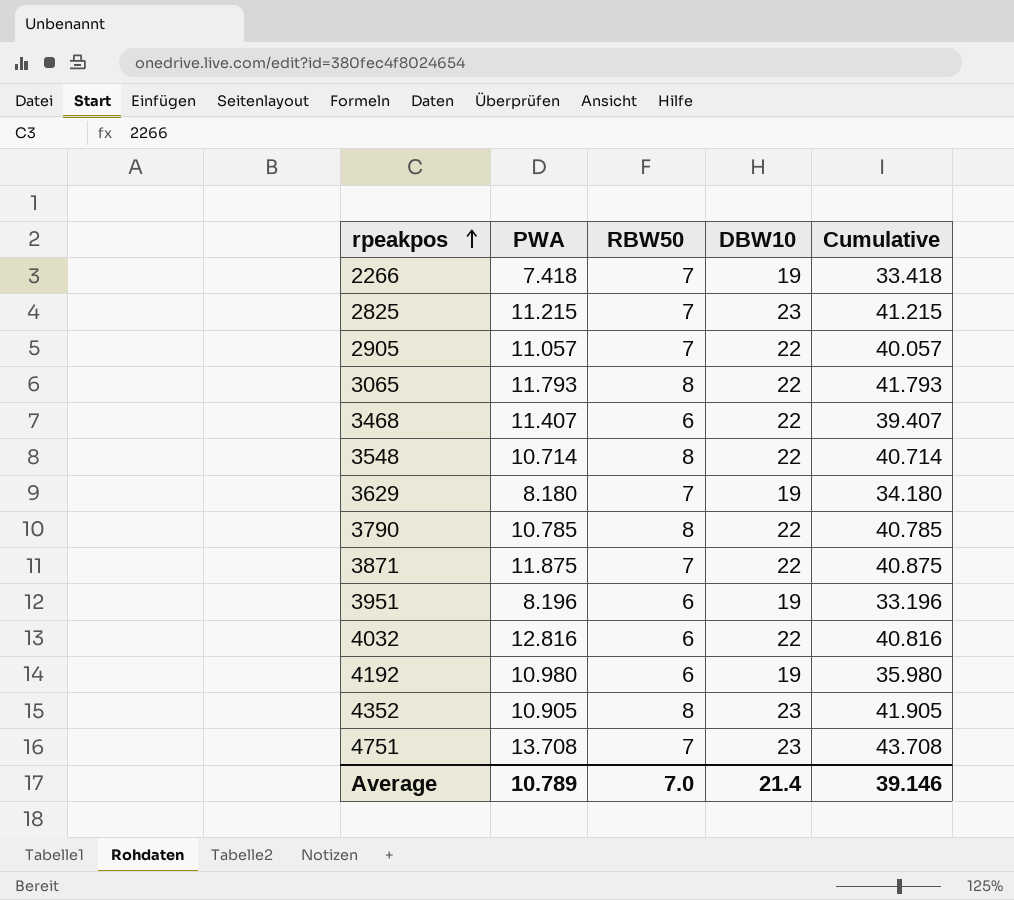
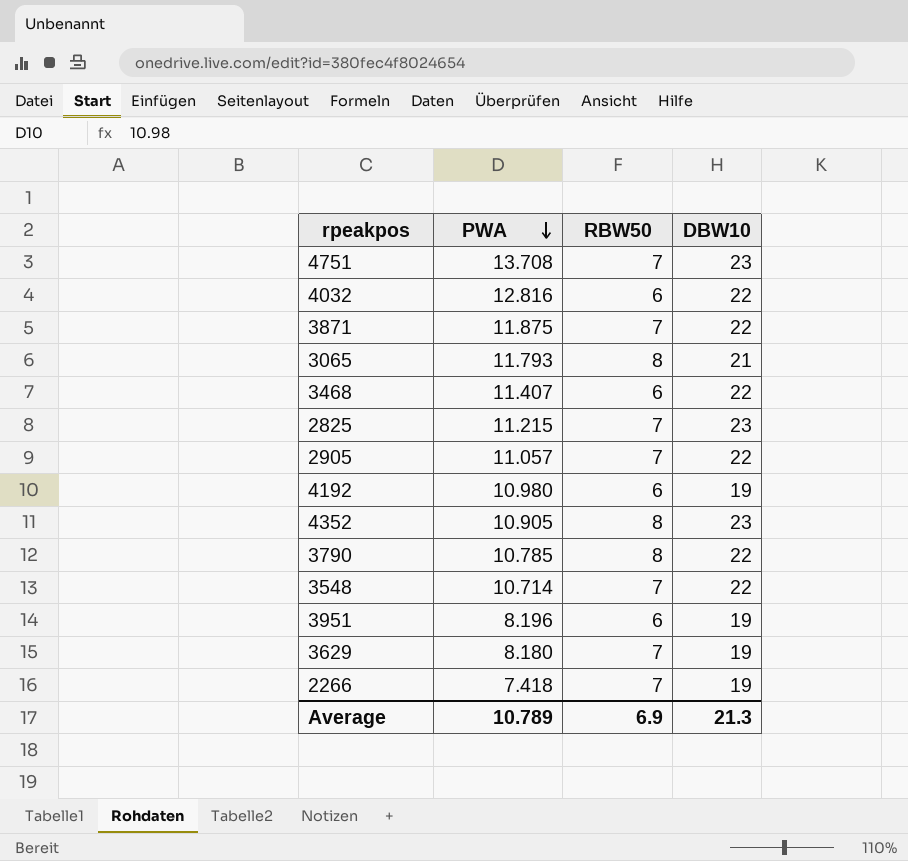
row order: rpeakpos ascending -> PWA descending
column Cumulative | formula: [PWA] + [RBW50] + [DBW10] -> none
3065 | DBW10: 22 -> 21
3548 | RBW50: 8 -> 7
Average | RBW50: 7.0 -> 6.9
Average | DBW10: 21.4 -> 21.3

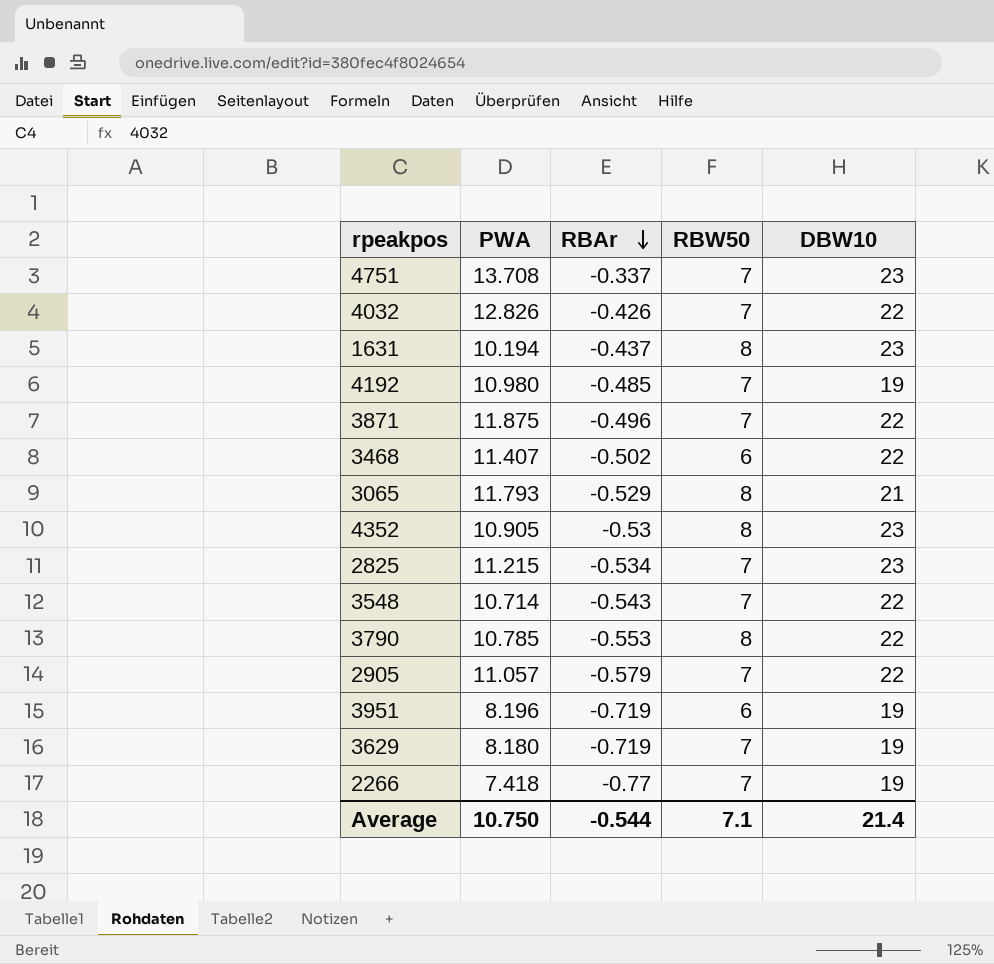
row order: PWA descending -> RBAr descending
column RBAr | position: none -> 3
4032 | PWA: 12.816 -> 12.826
4032 | RBW50: 6 -> 7
row 1631: none -> 10.194 | -0.437 | 8 | 23
4192 | RBW50: 6 -> 7
Average | PWA: 10.789 -> 10.750
Average | RBW50: 6.9 -> 7.1
Average | DBW10: 21.3 -> 21.4

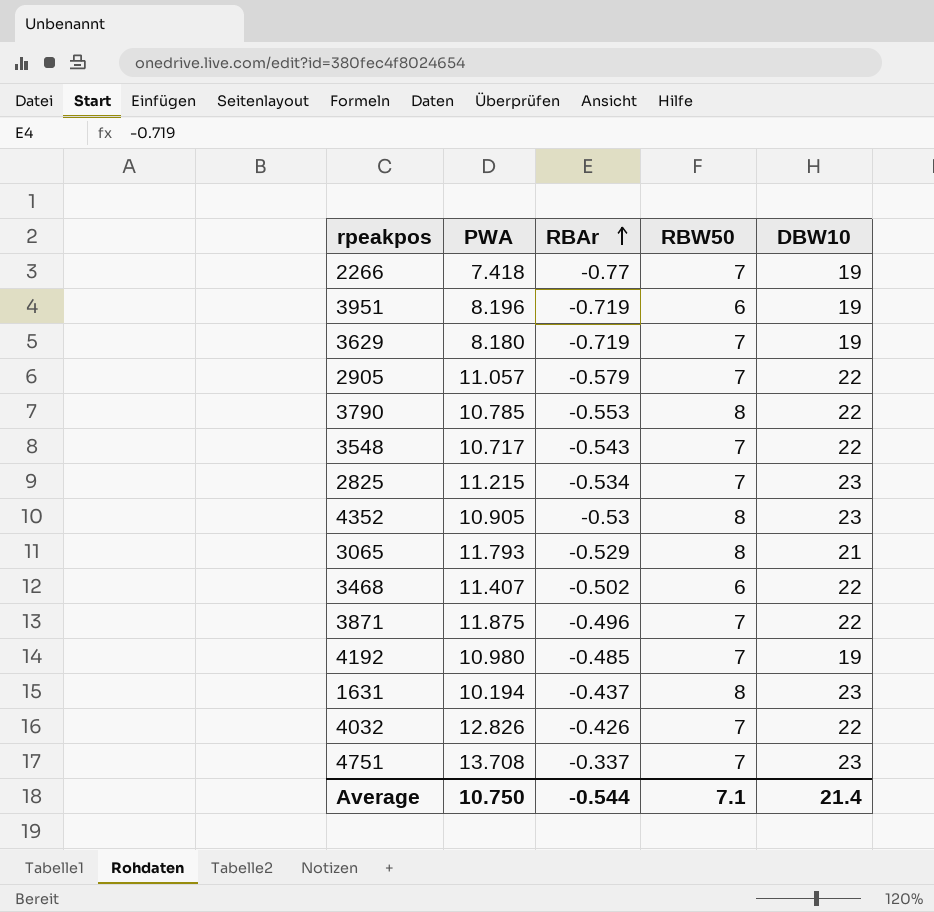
row order: RBAr descending -> RBAr ascending
3548 | PWA: 10.714 -> 10.717

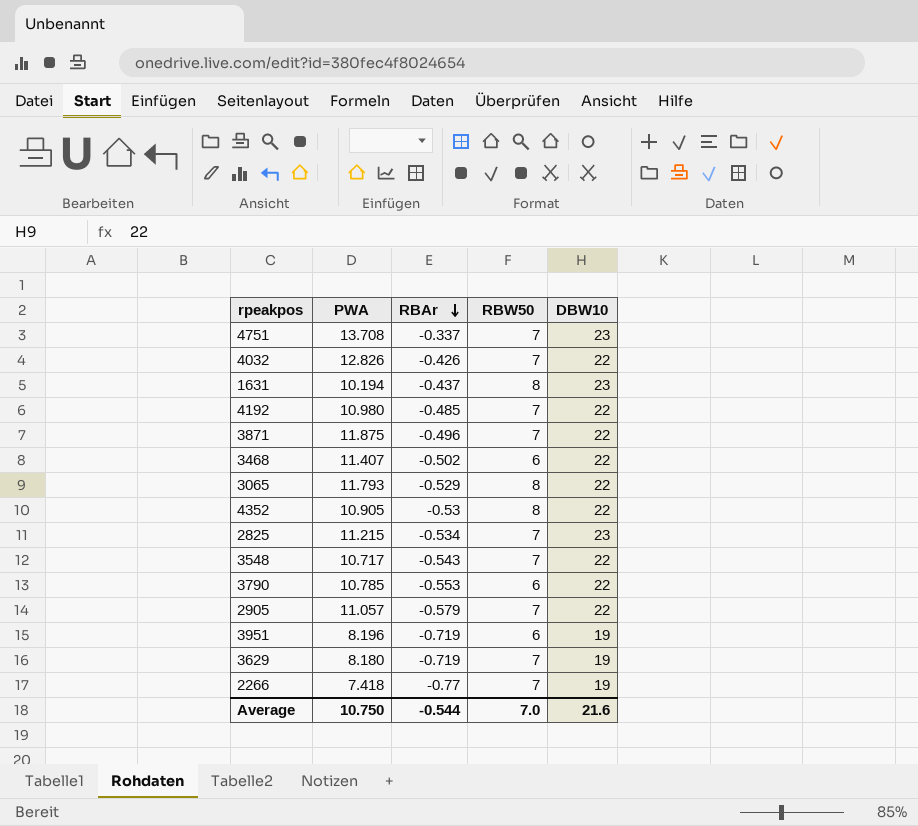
row order: RBAr ascending -> RBAr descending
4192 | DBW10: 19 -> 22
3065 | DBW10: 21 -> 22
4352 | DBW10: 23 -> 22
3790 | RBW50: 8 -> 6
Average | RBW50: 7.1 -> 7.0
Average | DBW10: 21.4 -> 21.6

